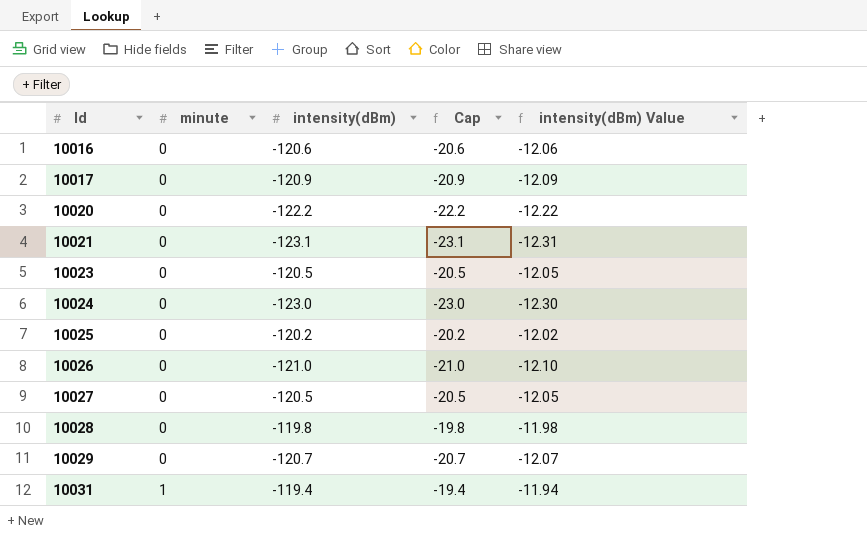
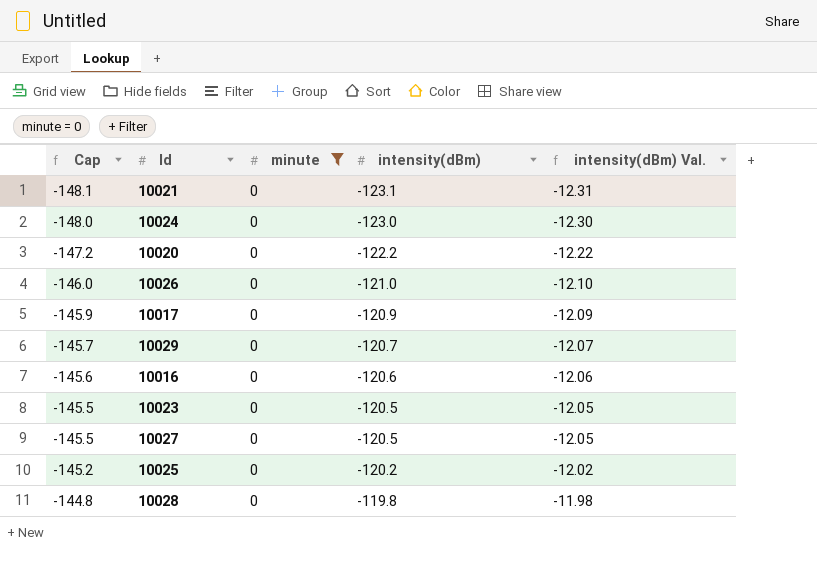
filter: none -> minute = 0
row order: Id ascending -> Cap ascending
column Cap | formula: [intensity(dBm)] + 100 -> [intensity(dBm)] - 25
column Cap | position: 4 -> 1
column name: intensity(dBm) Value -> intensity(dBm) Val.

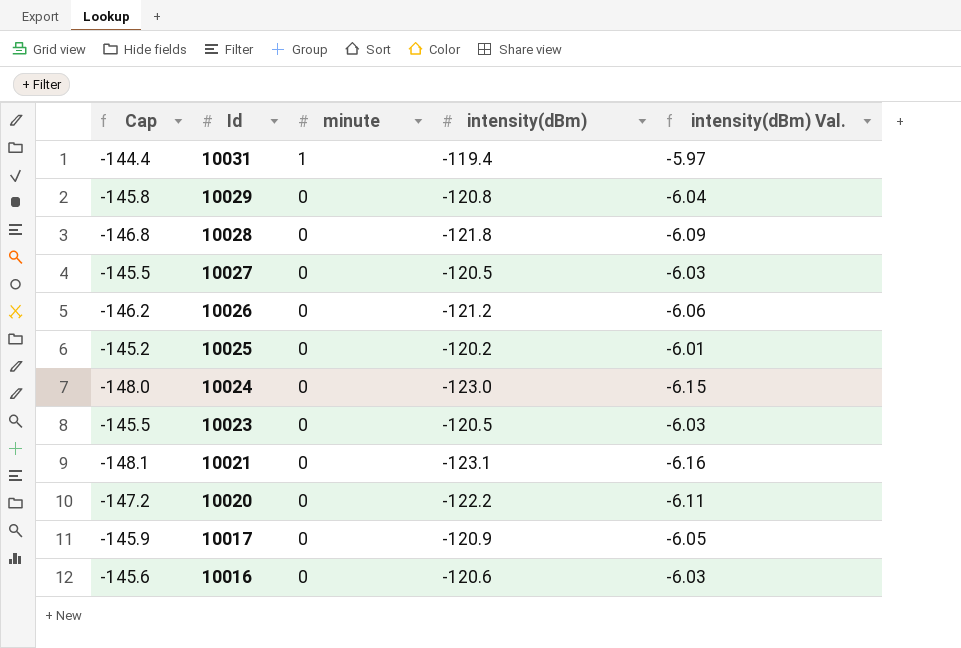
filter: minute = 0 -> none
row order: Cap ascending -> Id descending
column intensity(dBm) Val. | formula: [intensity(dBm)] * 0.1 -> [intensity(dBm)] * 0.05
10029 | Cap: -145.7 -> -145.8
10029 | intensity(dBm): -120.7 -> -120.8
10028 | Cap: -144.8 -> -146.8
10028 | intensity(dBm): -119.8 -> -121.8
10026 | Cap: -146.0 -> -146.2
10026 | intensity(dBm): -121.0 -> -121.2

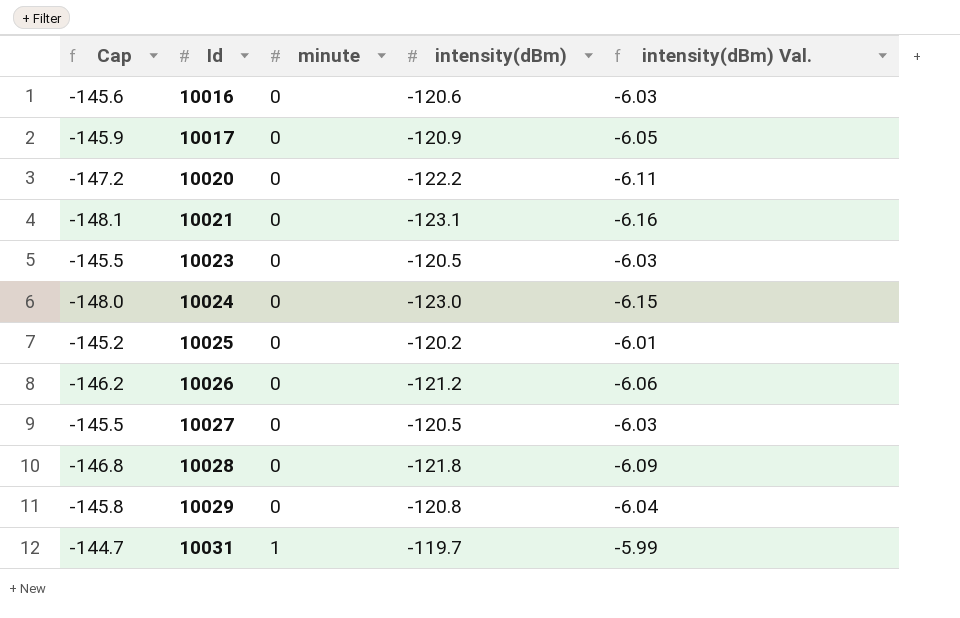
row order: Id descending -> Id ascending
10031 | Cap: -144.4 -> -144.7
10031 | intensity(dBm): -119.4 -> -119.7
10031 | intensity(dBm) Val.: -5.97 -> -5.99

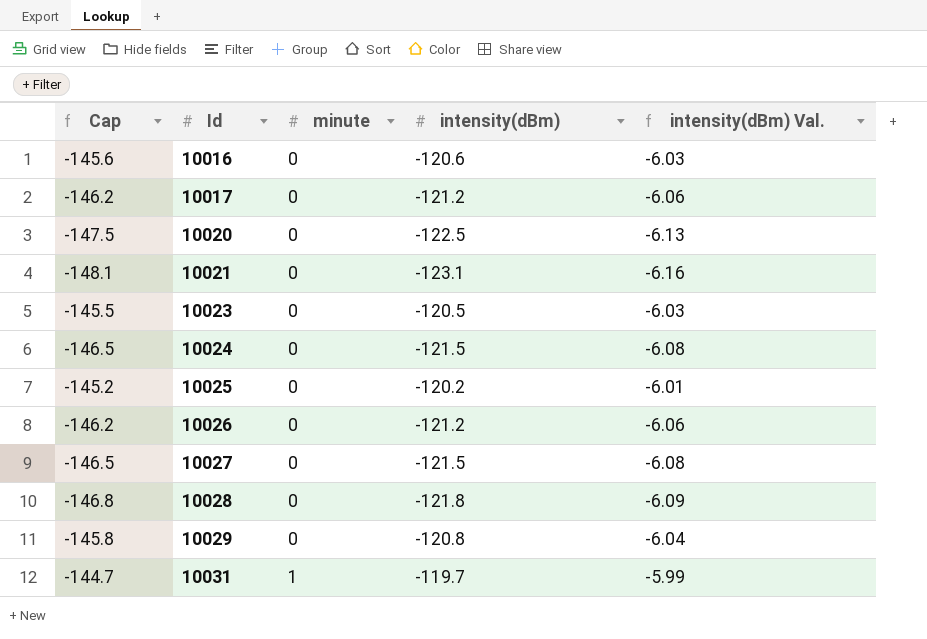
10017 | Cap: -145.9 -> -146.2
10017 | intensity(dBm): -120.9 -> -121.2
10017 | intensity(dBm) Val.: -6.05 -> -6.06
10020 | Cap: -147.2 -> -147.5
10020 | intensity(dBm): -122.2 -> -122.5
10020 | intensity(dBm) Val.: -6.11 -> -6.13
10024 | Cap: -148.0 -> -146.5
10024 | intensity(dBm): -123.0 -> -121.5
10024 | intensity(dBm) Val.: -6.15 -> -6.08
10027 | Cap: -145.5 -> -146.5
10027 | intensity(dBm): -120.5 -> -121.5
10027 | intensity(dBm) Val.: -6.03 -> -6.08

